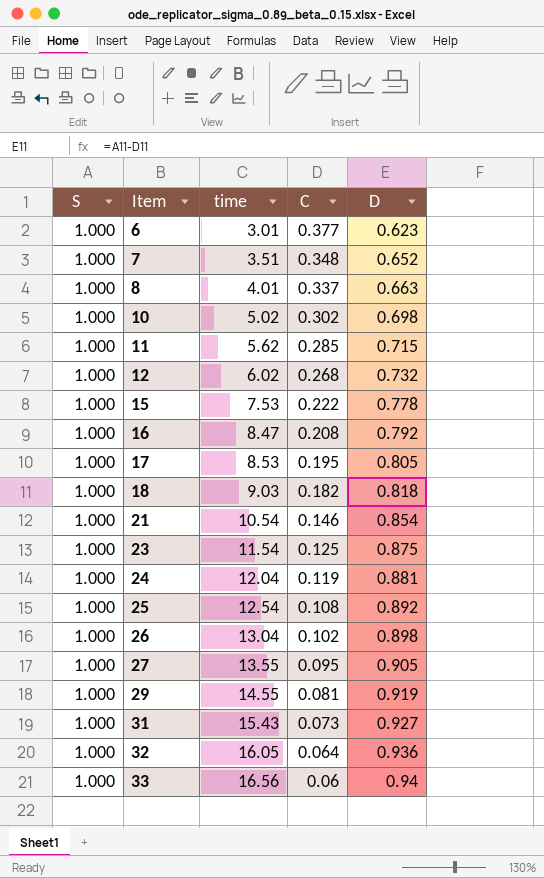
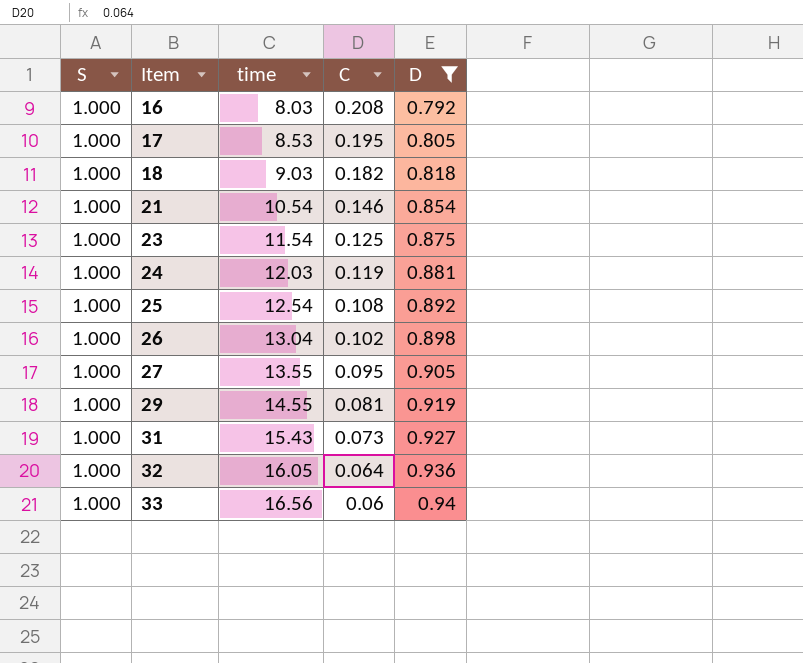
filter: none -> D >= 0.792
16 | time: 8.47 -> 8.03
24 | time: 12.04 -> 12.03

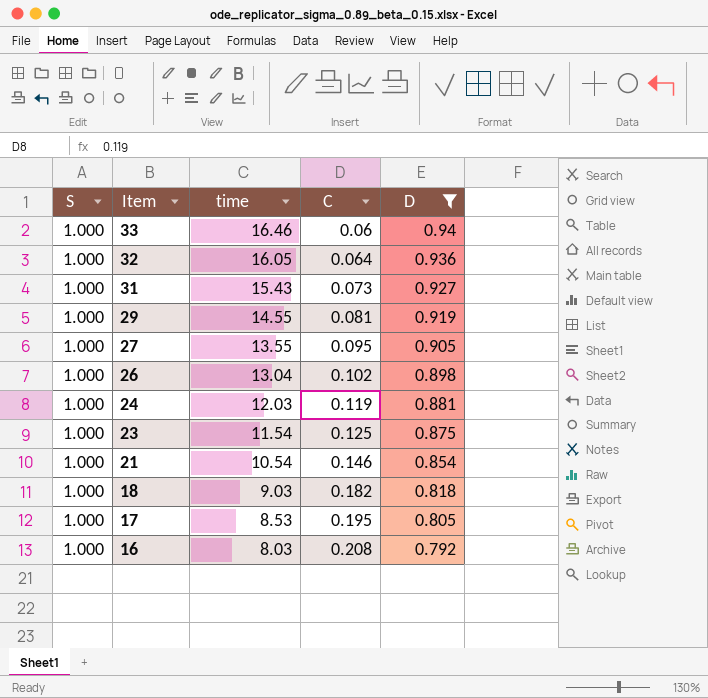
row order: Item ascending -> Item descending
row 25: 1.000 | 12.54 | 0.108 | 0.892 -> none
33 | time: 16.56 -> 16.46

